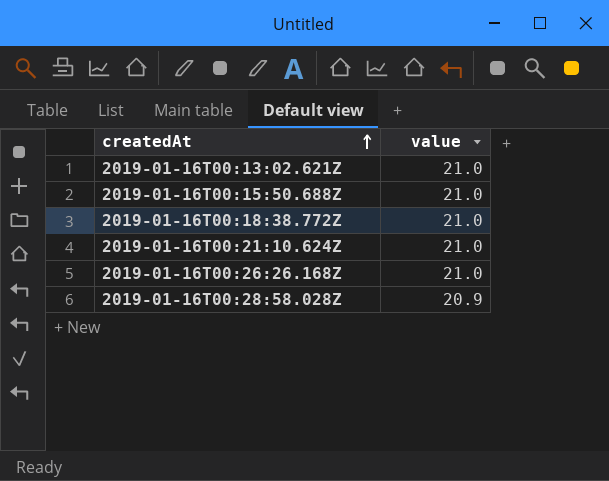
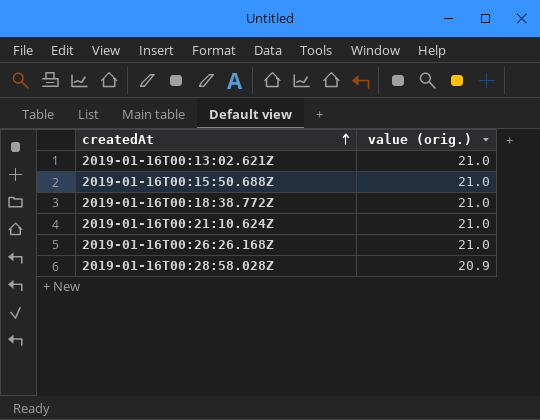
column name: value -> value (orig.)

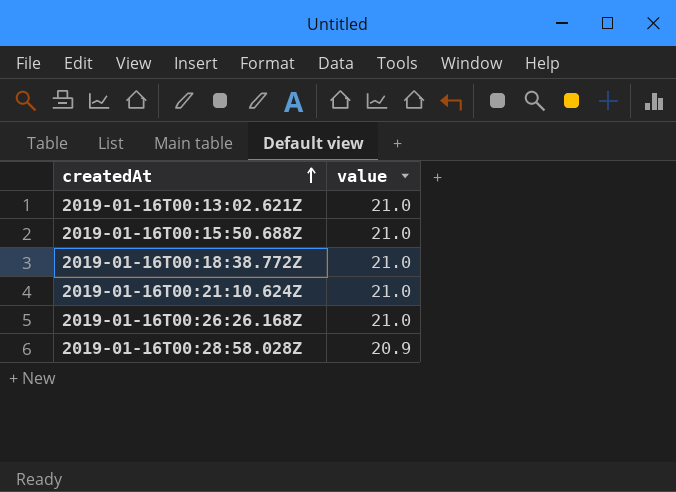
column name: value (orig.) -> value

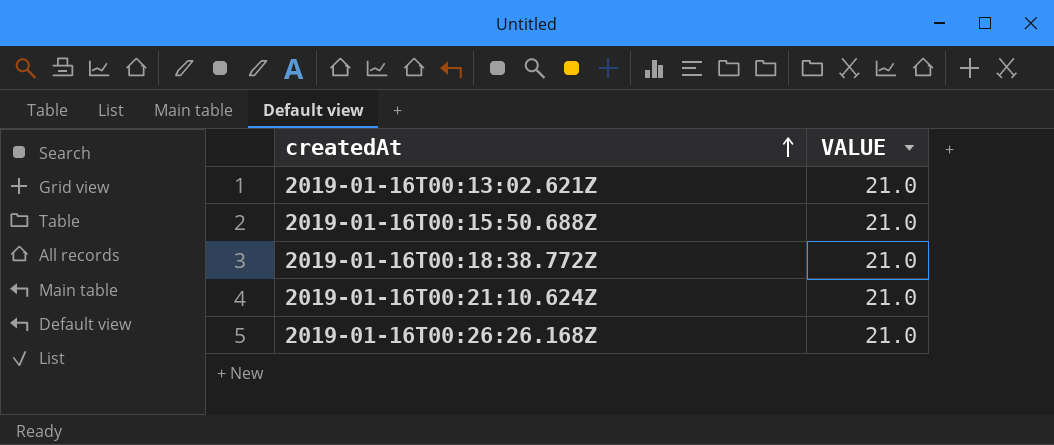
column name: value -> VALUE
row 2019-01-16T00:28:58.028Z: 20.9 -> none

